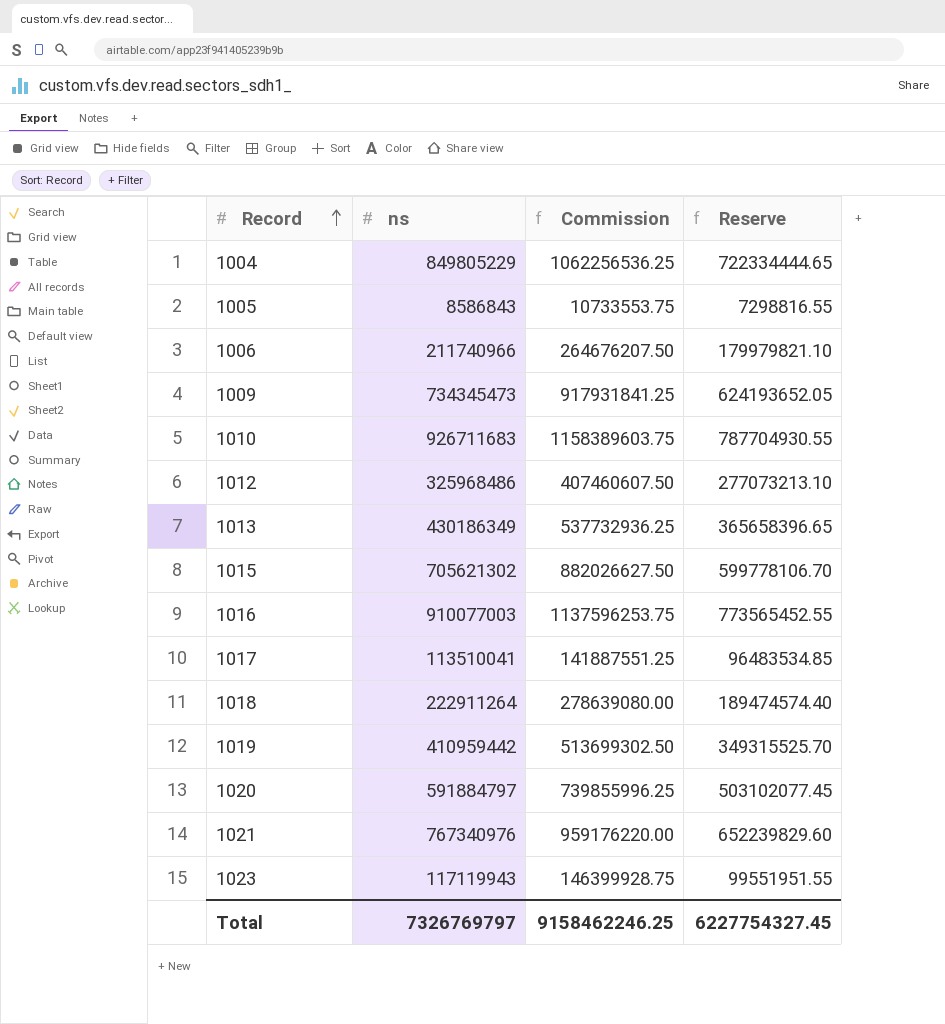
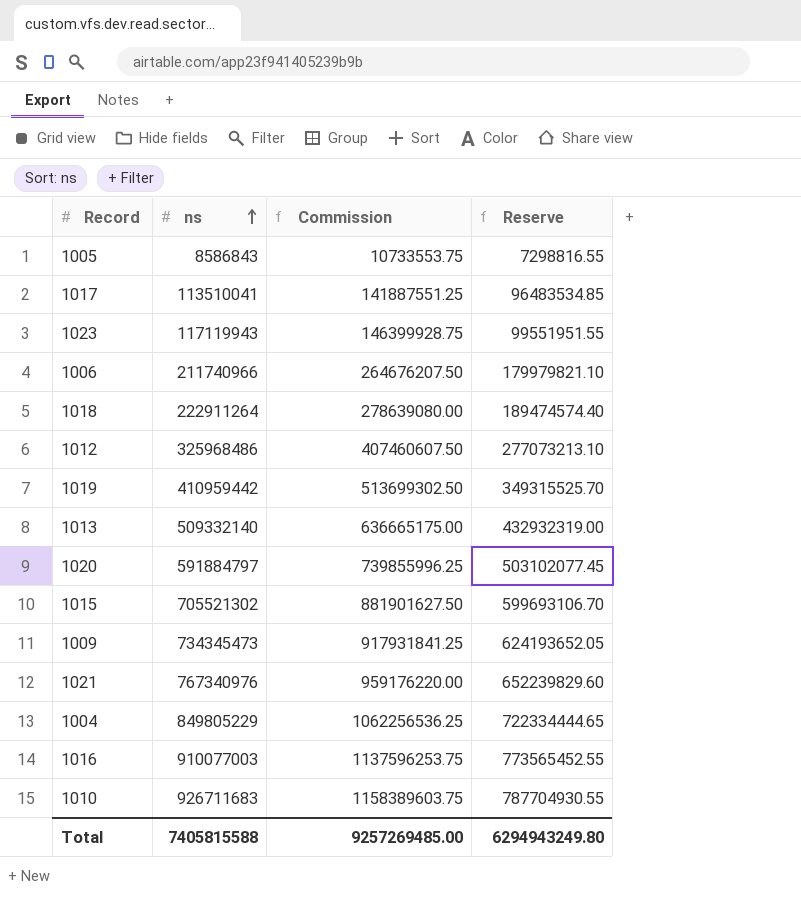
row order: Record ascending -> ns ascending
1013 | ns: 430186349 -> 509332140
1013 | Commission: 537732936.25 -> 636665175.00
1013 | Reserve: 365658396.65 -> 432932319.00
1015 | ns: 705621302 -> 705521302
1015 | Commission: 882026627.50 -> 881901627.50
1015 | Reserve: 599778106.70 -> 599693106.70
Total | ns: 7326769797 -> 7405815588
Total | Commission: 9158462246.25 -> 9257269485.00
Total | Reserve: 6227754327.45 -> 6294943249.80

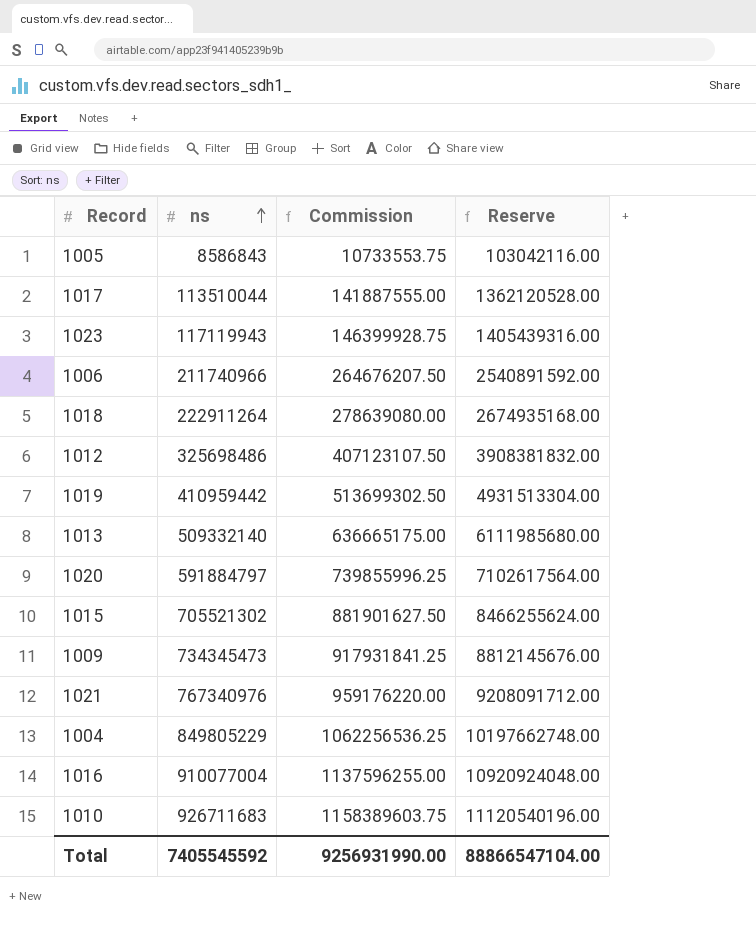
column Reserve | formula: [ns] * 0.85 -> [ns] * 12
1017 | ns: 113510041 -> 113510044
1017 | Commission: 141887551.25 -> 141887555.00
1012 | ns: 325968486 -> 325698486
1012 | Commission: 407460607.50 -> 407123107.50
1016 | ns: 910077003 -> 910077004
1016 | Commission: 1137596253.75 -> 1137596255.00
Total | ns: 7405815588 -> 7405545592
Total | Commission: 9257269485.00 -> 9256931990.00
Total | Reserve: 6294943249.80 -> 88866547104.00

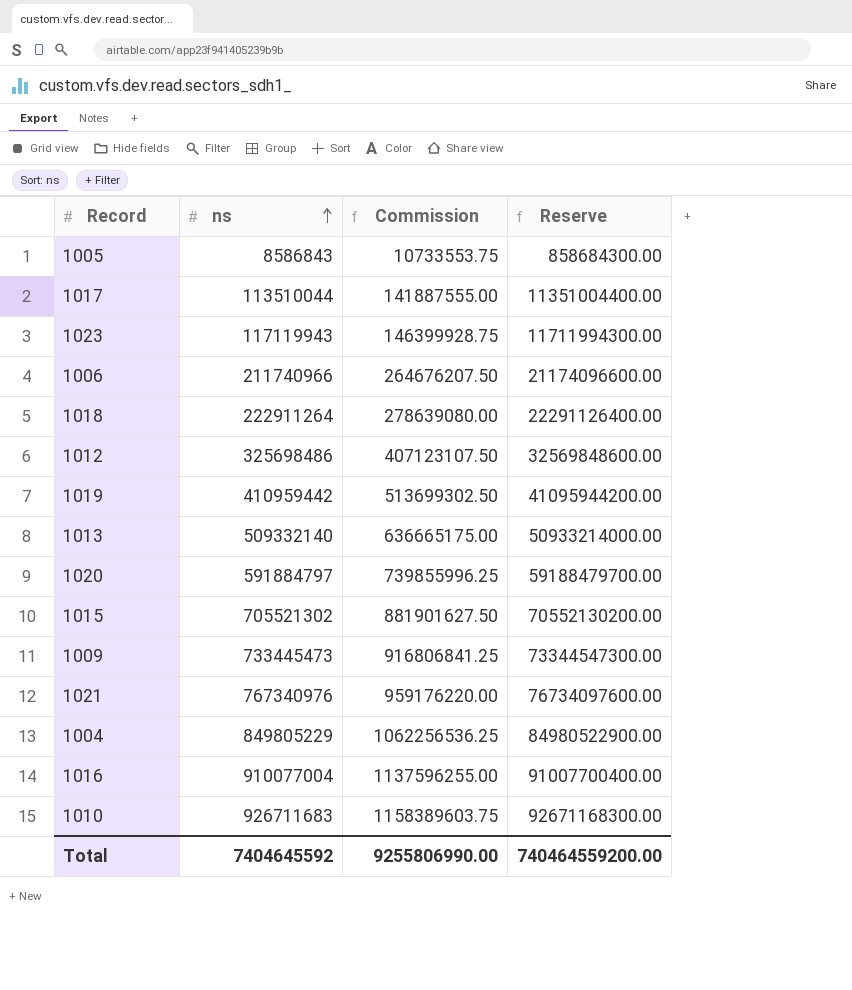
column Reserve | formula: [ns] * 12 -> [ns] * 100
1009 | ns: 734345473 -> 733445473
1009 | Commission: 917931841.25 -> 916806841.25
Total | ns: 7405545592 -> 7404645592
Total | Commission: 9256931990.00 -> 9255806990.00
Total | Reserve: 88866547104.00 -> 740464559200.00

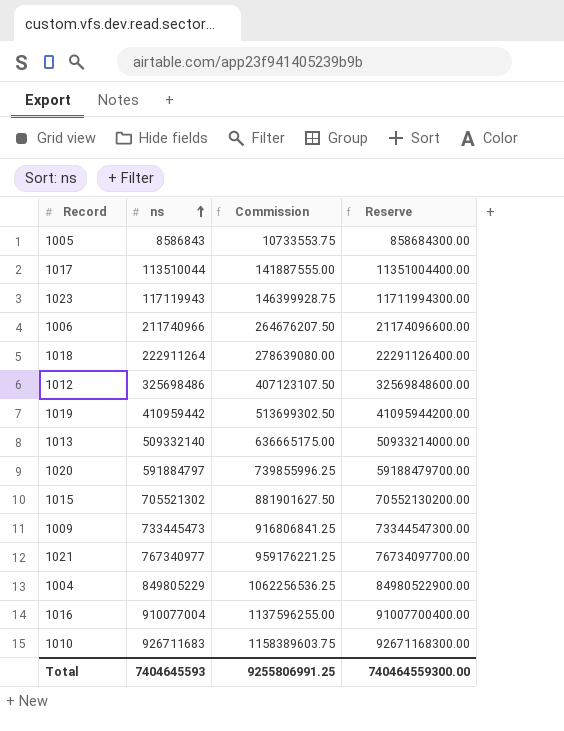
1021 | ns: 767340976 -> 767340977
1021 | Commission: 959176220.00 -> 959176221.25
1021 | Reserve: 76734097600.00 -> 76734097700.00
Total | ns: 7404645592 -> 7404645593
Total | Commission: 9255806990.00 -> 9255806991.25
Total | Reserve: 740464559200.00 -> 740464559300.00

